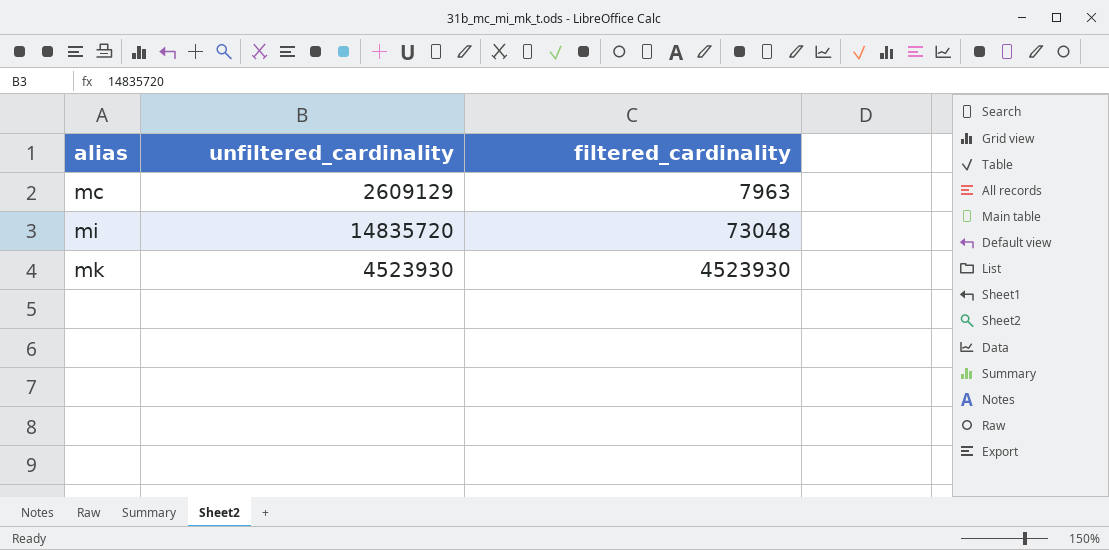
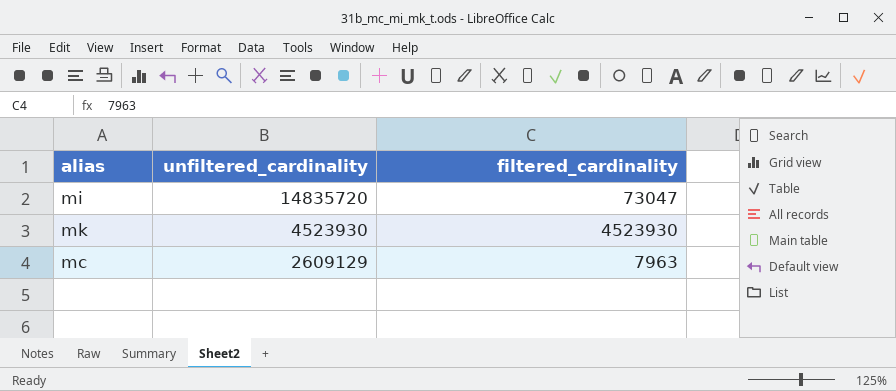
row order: alias ascending -> unfiltered_cardinality descending
mi | filtered_cardinality: 73048 -> 73047

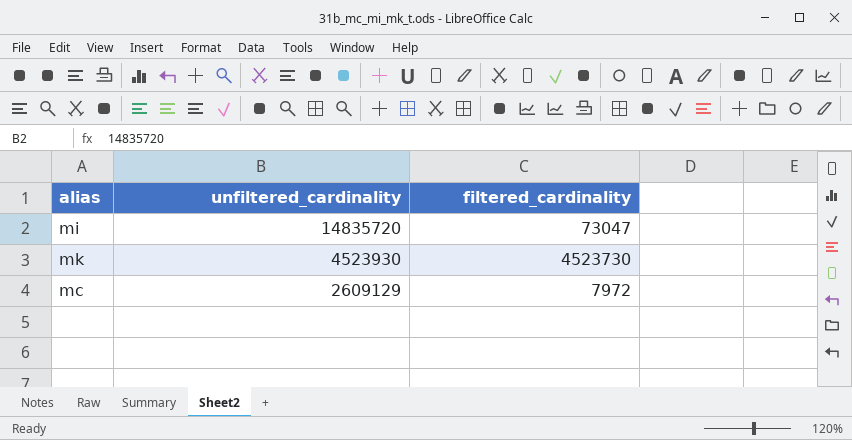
mk | filtered_cardinality: 4523930 -> 4523730
mc | filtered_cardinality: 7963 -> 7972

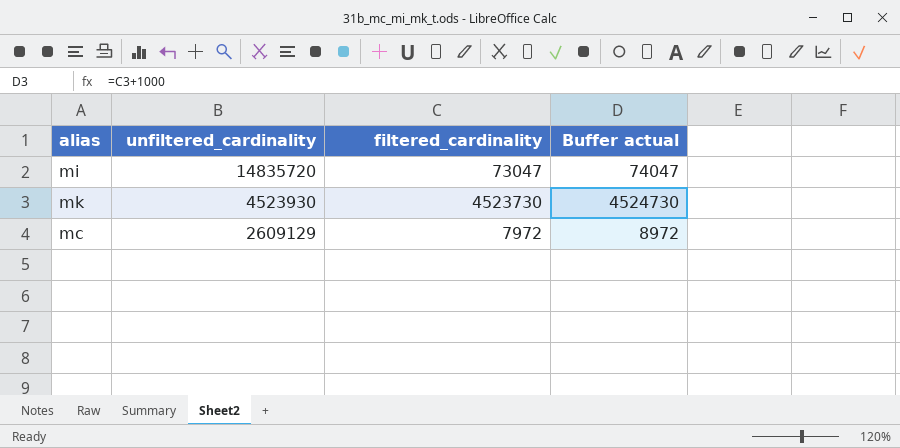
column Buffer actual | formula: none -> [filtered_cardinality] + 1000

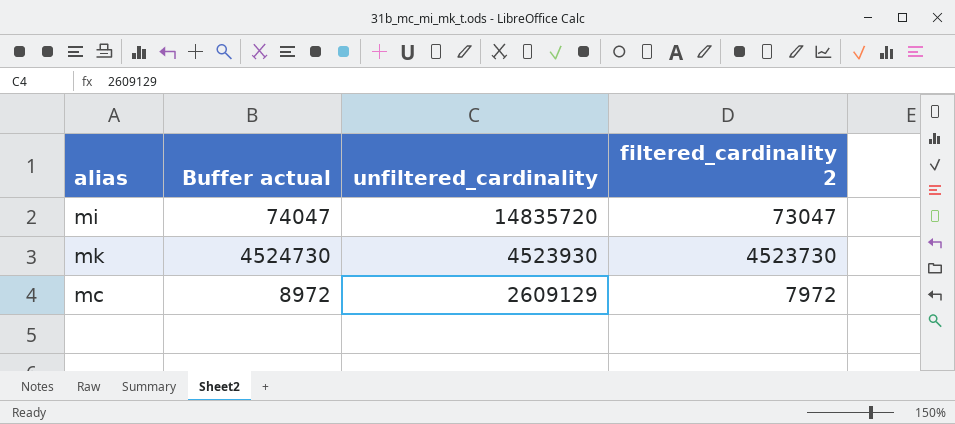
column Buffer actual | position: 4 -> 2
column name: filtered_cardinality -> filtered_cardinality 2

